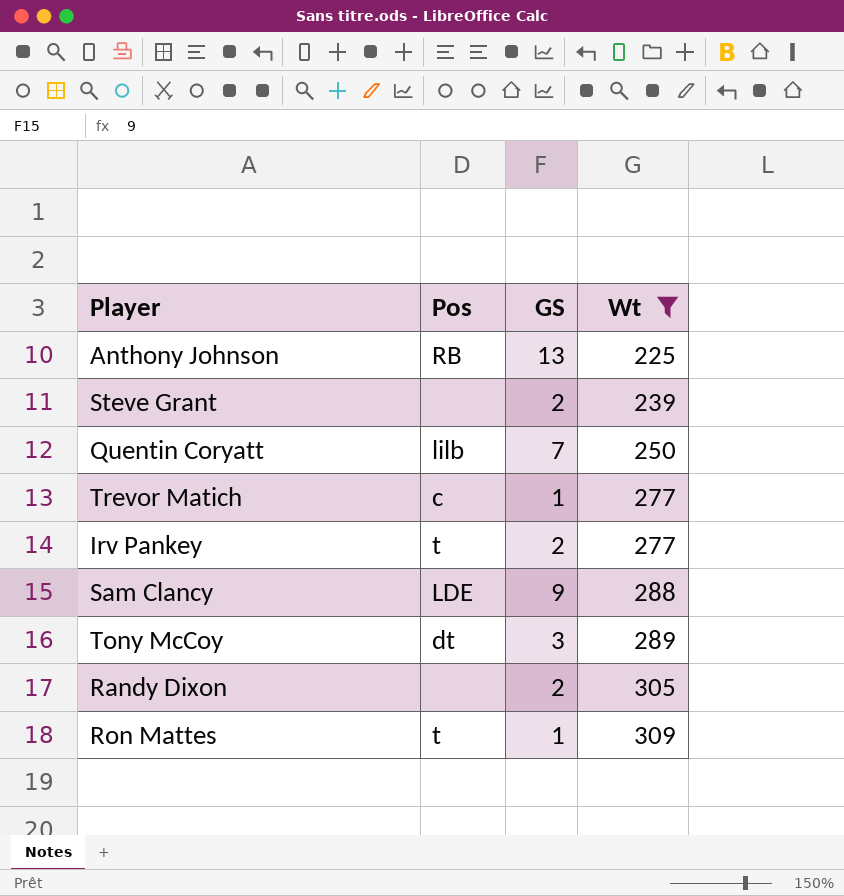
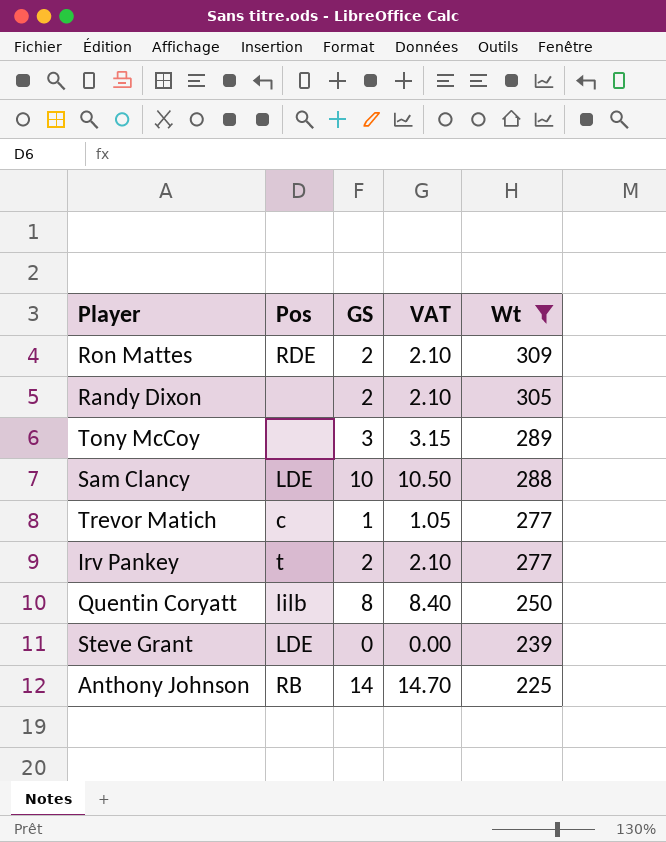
row order: Wt ascending -> Wt descending
column VAT | formula: none -> [GS] * 1.05
Ron Mattes | Pos: t -> RDE
Ron Mattes | GS: 1 -> 2
Tony McCoy | Pos: dt -> none
Sam Clancy | GS: 9 -> 10
Quentin Coryatt | GS: 7 -> 8
Steve Grant | Pos: none -> LDE
Steve Grant | GS: 2 -> 0
Anthony Johnson | GS: 13 -> 14

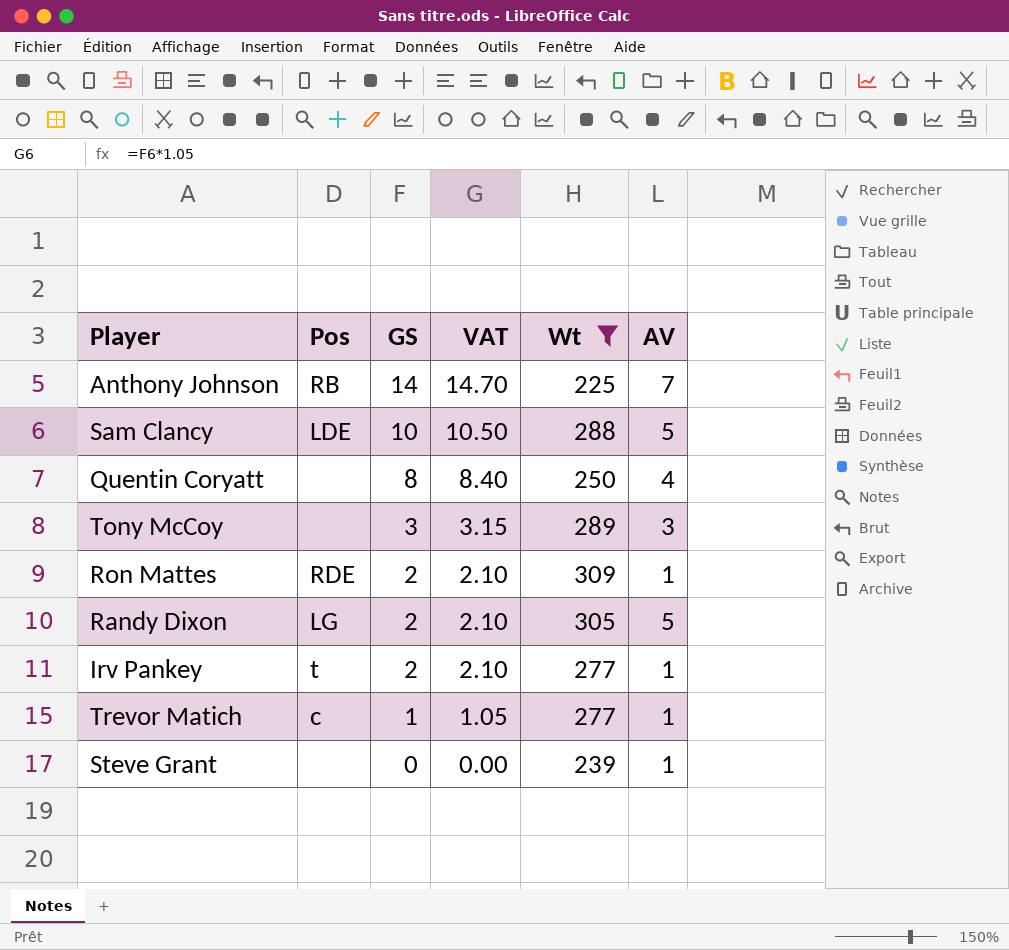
row order: Wt descending -> GS descending
column AV | position: none -> 6
Quentin Coryatt | Pos: lilb -> none
Randy Dixon | Pos: none -> LG
Steve Grant | Pos: LDE -> none

